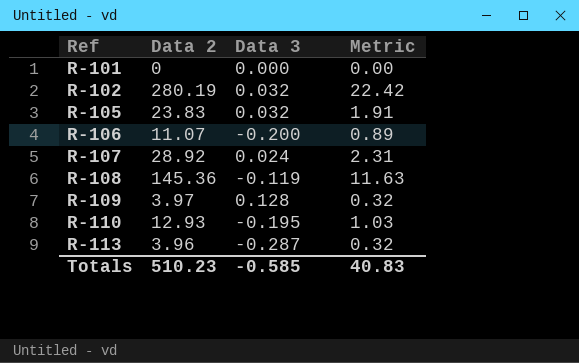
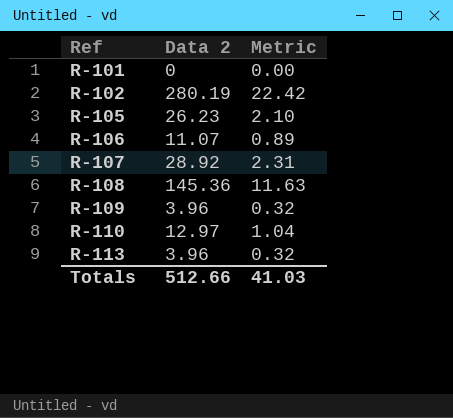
column Data 3 | position: 3 -> none
R-105 | Data 2: 23.83 -> 26.23
R-105 | Metric: 1.91 -> 2.10
R-109 | Data 2: 3.97 -> 3.96
R-110 | Data 2: 12.93 -> 12.97
R-110 | Metric: 1.03 -> 1.04
Totals | Data 2: 510.23 -> 512.66
Totals | Metric: 40.83 -> 41.03

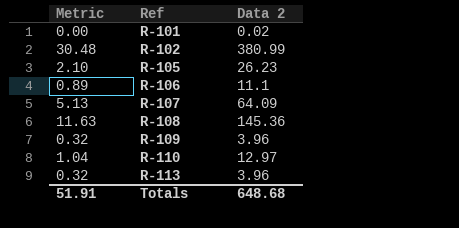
column Metric | position: 3 -> 1
R-101 | Data 2: 0 -> 0.02
R-102 | Metric: 22.42 -> 30.48
R-102 | Data 2: 280.19 -> 380.99
R-106 | Data 2: 11.07 -> 11.1
R-107 | Metric: 2.31 -> 5.13
R-107 | Data 2: 28.92 -> 64.09
Totals | Metric: 41.03 -> 51.91
Totals | Data 2: 512.66 -> 648.68

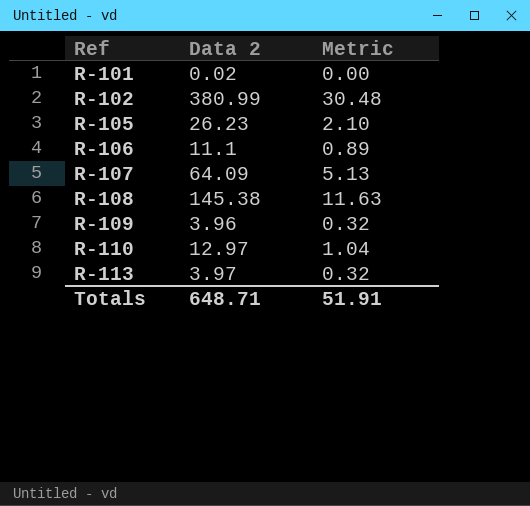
column Metric | position: 1 -> 3
R-108 | Data 2: 145.36 -> 145.38
R-113 | Data 2: 3.96 -> 3.97
Totals | Data 2: 648.68 -> 648.71

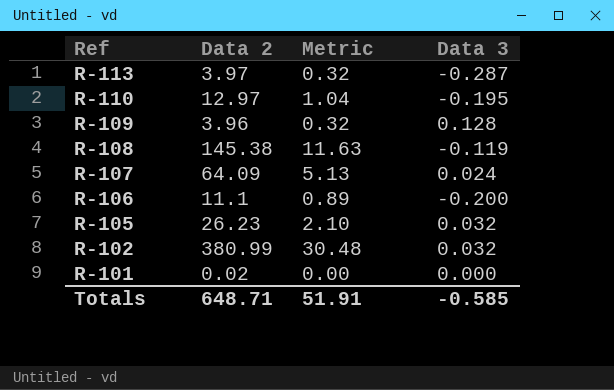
row order: Ref ascending -> Ref descending
column Data 3 | position: none -> 4

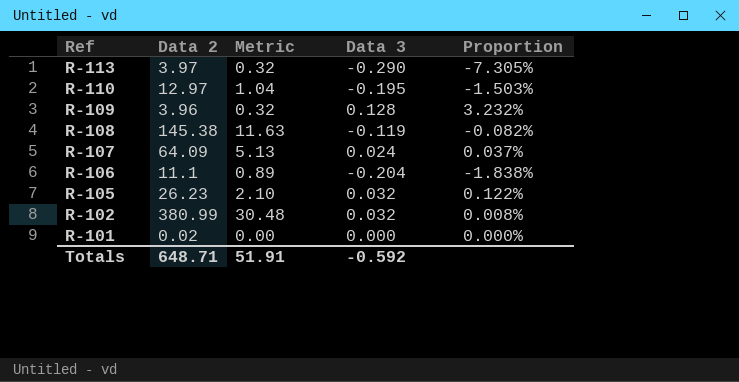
column Proportion | formula: none -> [Data 3] / [Data 2]
R-113 | Data 3: -0.287 -> -0.290
R-106 | Data 3: -0.200 -> -0.204
Totals | Data 3: -0.585 -> -0.592

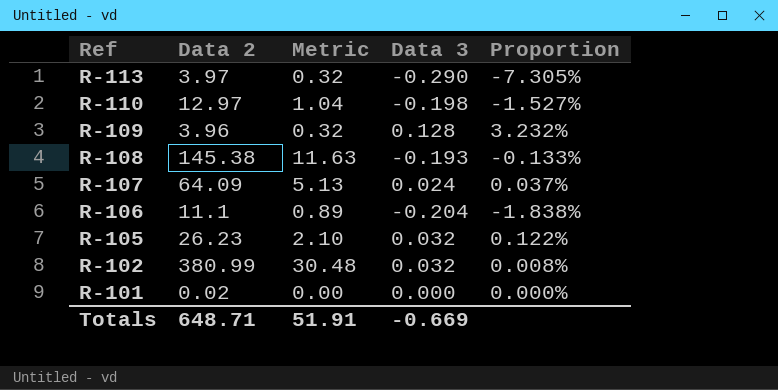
R-110 | Data 3: -0.195 -> -0.198
R-110 | Proportion: -1.503% -> -1.527%
R-108 | Data 3: -0.119 -> -0.193
R-108 | Proportion: -0.082% -> -0.133%
Totals | Data 3: -0.592 -> -0.669

